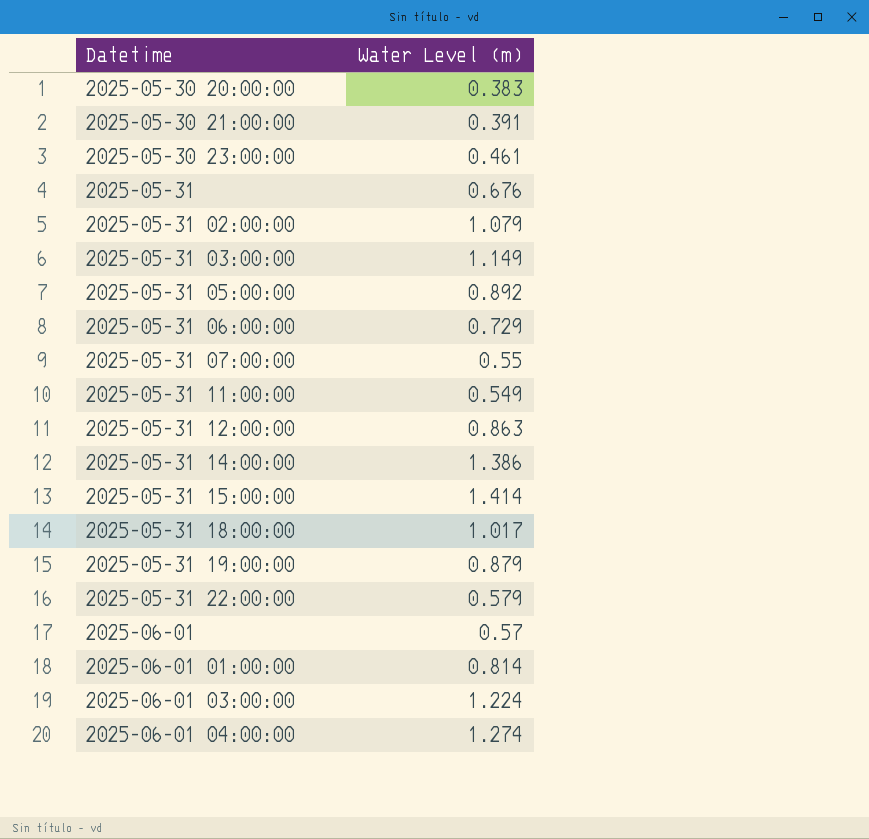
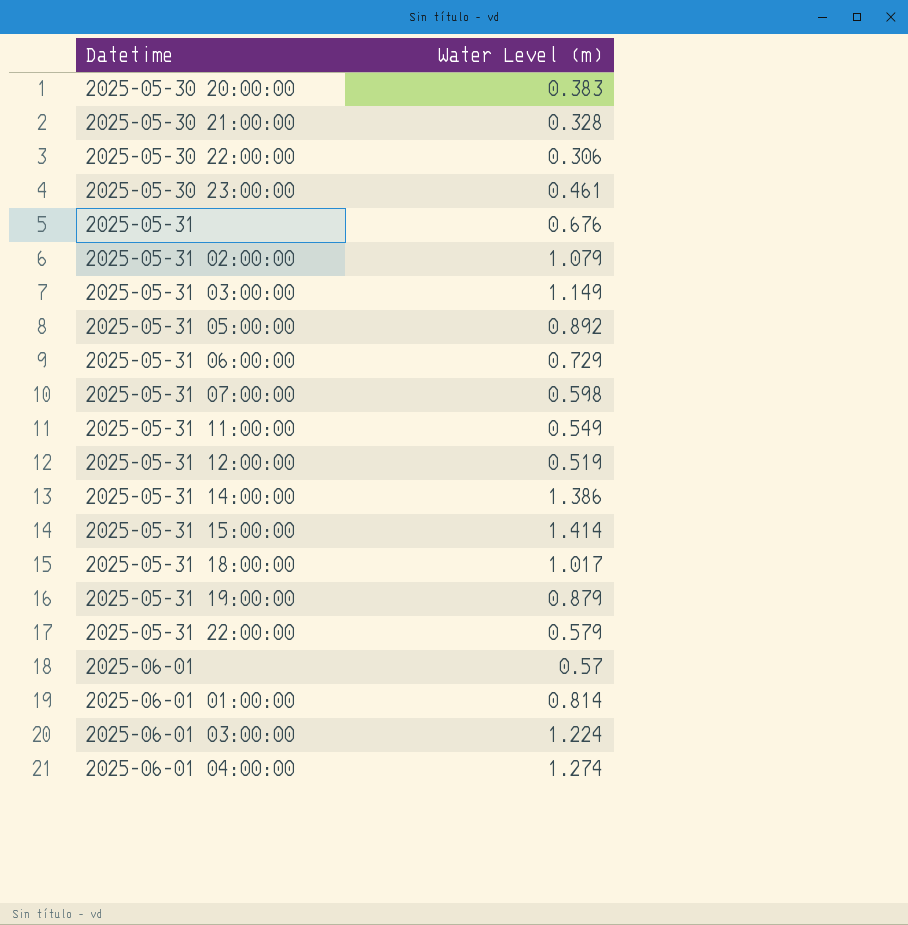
2025-05-30 21:00:00 | Water Level (m): 0.391 -> 0.328
row 2025-05-30 22:00:00: none -> 0.306
2025-05-31 07:00:00 | Water Level (m): 0.55 -> 0.598
2025-05-31 12:00:00 | Water Level (m): 0.863 -> 0.519

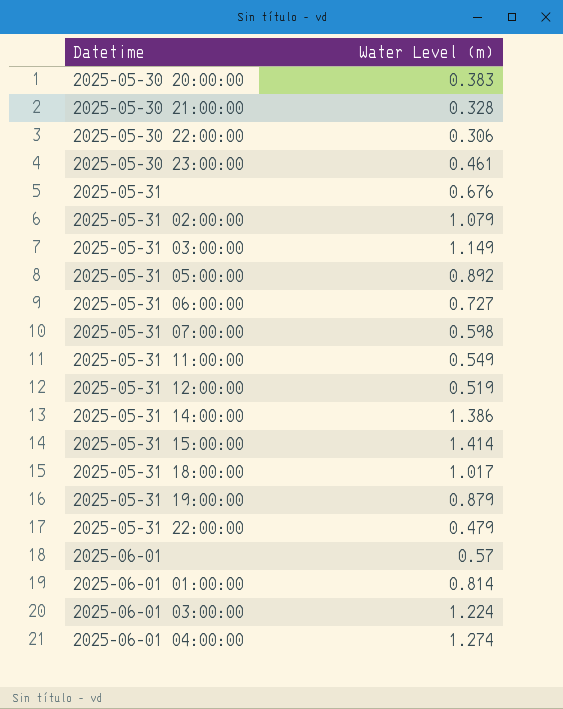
2025-05-31 06:00:00 | Water Level (m): 0.729 -> 0.727
2025-05-31 22:00:00 | Water Level (m): 0.579 -> 0.479

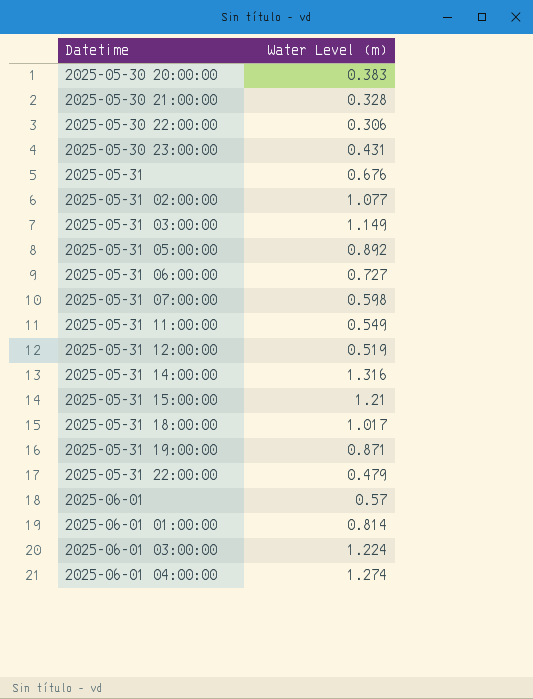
2025-05-30 23:00:00 | Water Level (m): 0.461 -> 0.431
2025-05-31 02:00:00 | Water Level (m): 1.079 -> 1.077
2025-05-31 14:00:00 | Water Level (m): 1.386 -> 1.316
2025-05-31 15:00:00 | Water Level (m): 1.414 -> 1.21
2025-05-31 19:00:00 | Water Level (m): 0.879 -> 0.871

